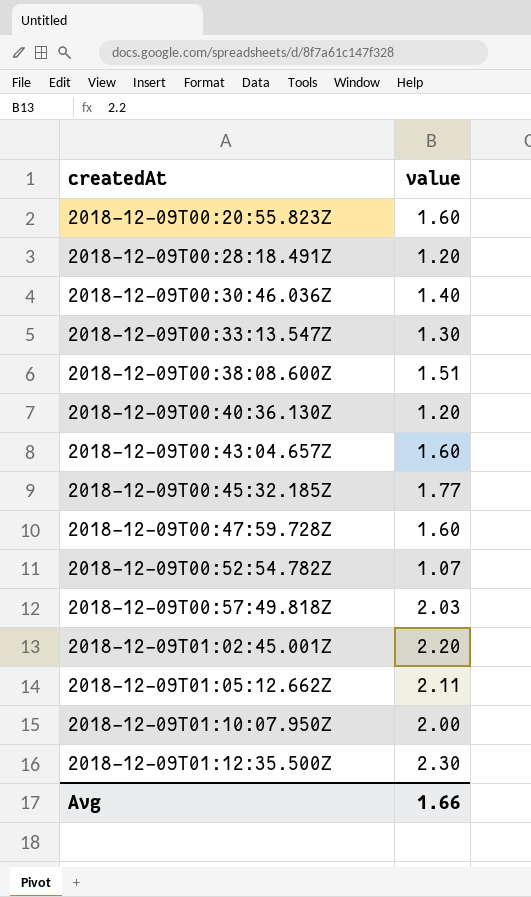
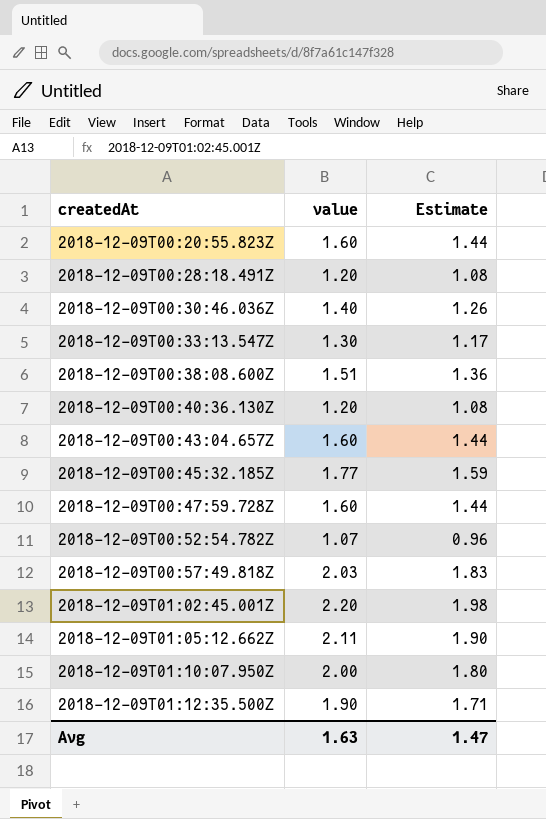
column Estimate | formula: none -> [value] * 0.9
2018-12-09T01:12:35.500Z | value: 2.30 -> 1.90
Avg | value: 1.66 -> 1.63

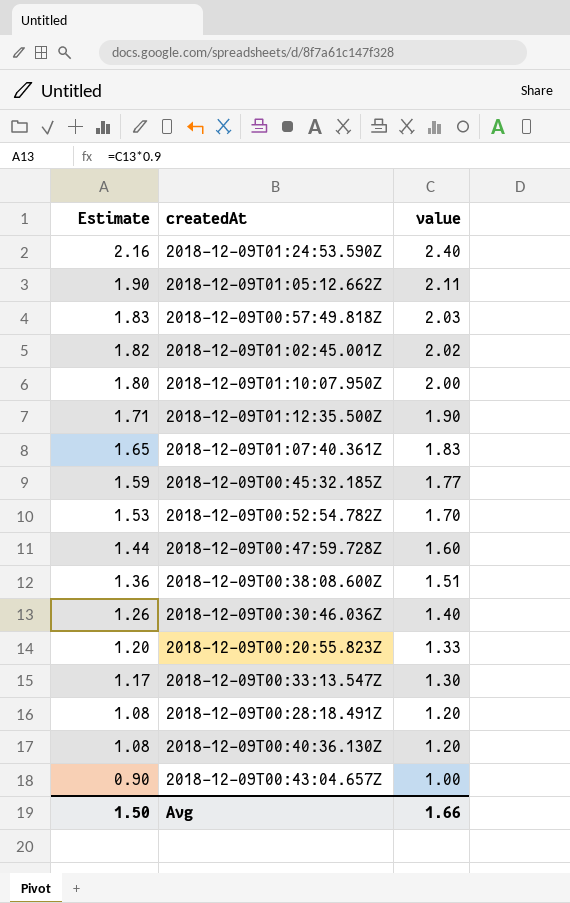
row order: createdAt ascending -> Estimate descending
column Estimate | position: 3 -> 1
row 2018-12-09T01:24:53.590Z: none -> 2.16 | 2.40
2018-12-09T01:02:45.001Z | Estimate: 1.98 -> 1.82
2018-12-09T01:02:45.001Z | value: 2.20 -> 2.02
row 2018-12-09T01:07:40.361Z: none -> 1.65 | 1.83
2018-12-09T00:52:54.782Z | Estimate: 0.96 -> 1.53
2018-12-09T00:52:54.782Z | value: 1.07 -> 1.70
2018-12-09T00:20:55.823Z | Estimate: 1.44 -> 1.20
2018-12-09T00:20:55.823Z | value: 1.60 -> 1.33
2018-12-09T00:43:04.657Z | Estimate: 1.44 -> 0.90
2018-12-09T00:43:04.657Z | value: 1.60 -> 1.00
Avg | Estimate: 1.47 -> 1.50
Avg | value: 1.63 -> 1.66

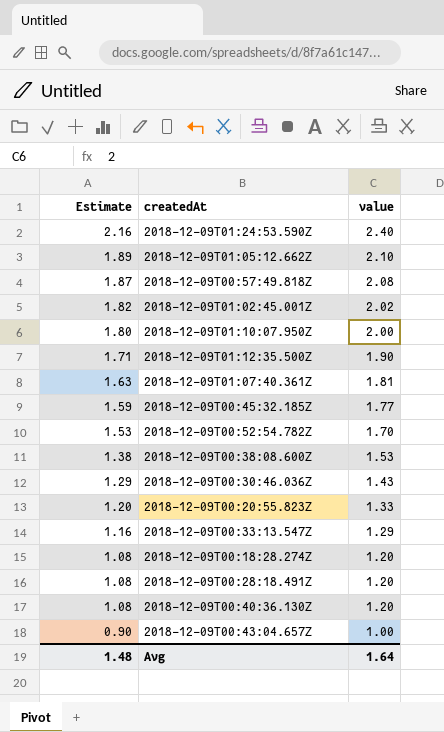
row 2018-12-09T00:47:59.728Z: 1.44 | 1.60 -> none
2018-12-09T01:05:12.662Z | Estimate: 1.90 -> 1.89
2018-12-09T01:05:12.662Z | value: 2.11 -> 2.10
2018-12-09T00:57:49.818Z | Estimate: 1.83 -> 1.87
2018-12-09T00:57:49.818Z | value: 2.03 -> 2.08
2018-12-09T01:07:40.361Z | Estimate: 1.65 -> 1.63
2018-12-09T01:07:40.361Z | value: 1.83 -> 1.81
2018-12-09T00:38:08.600Z | Estimate: 1.36 -> 1.38
2018-12-09T00:38:08.600Z | value: 1.51 -> 1.53
2018-12-09T00:30:46.036Z | Estimate: 1.26 -> 1.29
2018-12-09T00:30:46.036Z | value: 1.40 -> 1.43
2018-12-09T00:33:13.547Z | Estimate: 1.17 -> 1.16
2018-12-09T00:33:13.547Z | value: 1.30 -> 1.29
row 2018-12-09T00:18:28.274Z: none -> 1.08 | 1.20
Avg | Estimate: 1.50 -> 1.48
Avg | value: 1.66 -> 1.64

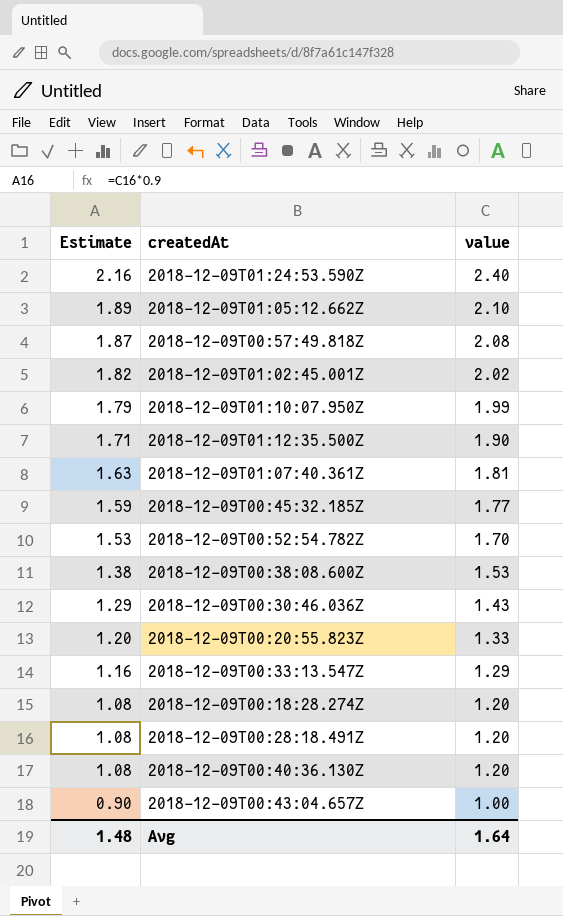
2018-12-09T01:10:07.950Z | Estimate: 1.80 -> 1.79
2018-12-09T01:10:07.950Z | value: 2.00 -> 1.99

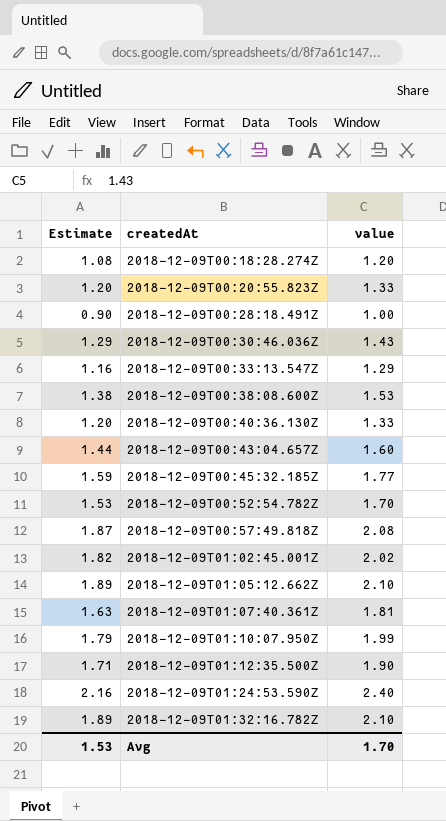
row order: Estimate descending -> createdAt ascending
2018-12-09T00:28:18.491Z | Estimate: 1.08 -> 0.90
2018-12-09T00:28:18.491Z | value: 1.20 -> 1.00
2018-12-09T00:40:36.130Z | Estimate: 1.08 -> 1.20
2018-12-09T00:40:36.130Z | value: 1.20 -> 1.33
2018-12-09T00:43:04.657Z | Estimate: 0.90 -> 1.44
2018-12-09T00:43:04.657Z | value: 1.00 -> 1.60
row 2018-12-09T01:32:16.782Z: none -> 1.89 | 2.10
Avg | Estimate: 1.48 -> 1.53
Avg | value: 1.64 -> 1.70

